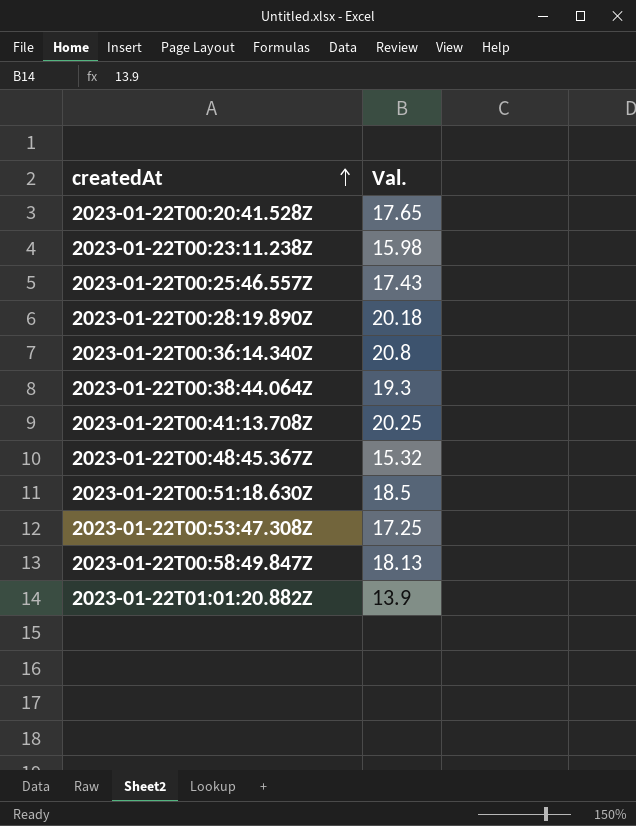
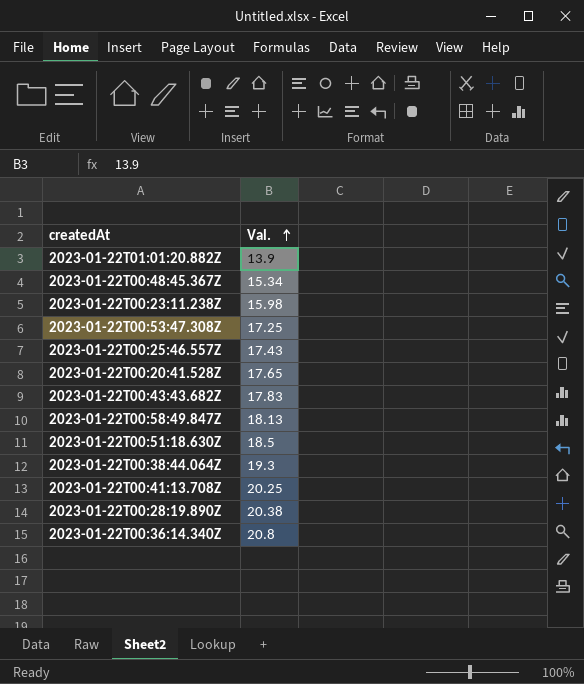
row order: createdAt ascending -> Val. ascending
2023-01-22T00:48:45.367Z | Val.: 15.32 -> 15.34
row 2023-01-22T00:43:43.682Z: none -> 17.83
2023-01-22T00:28:19.890Z | Val.: 20.18 -> 20.38

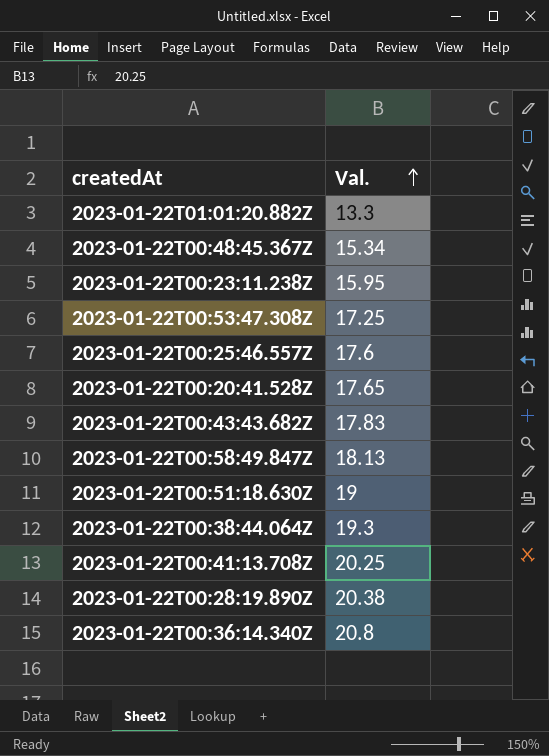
2023-01-22T01:01:20.882Z | Val.: 13.9 -> 13.3
2023-01-22T00:23:11.238Z | Val.: 15.98 -> 15.95
2023-01-22T00:25:46.557Z | Val.: 17.43 -> 17.6
2023-01-22T00:51:18.630Z | Val.: 18.5 -> 19

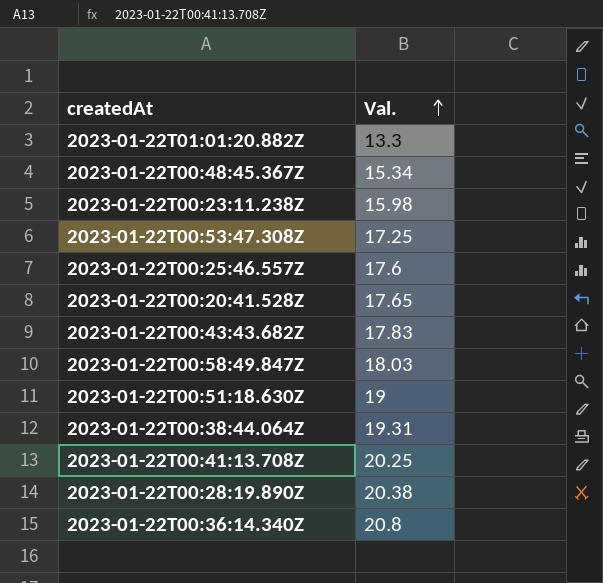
2023-01-22T00:23:11.238Z | Val.: 15.95 -> 15.98
2023-01-22T00:58:49.847Z | Val.: 18.13 -> 18.03
2023-01-22T00:38:44.064Z | Val.: 19.3 -> 19.31

